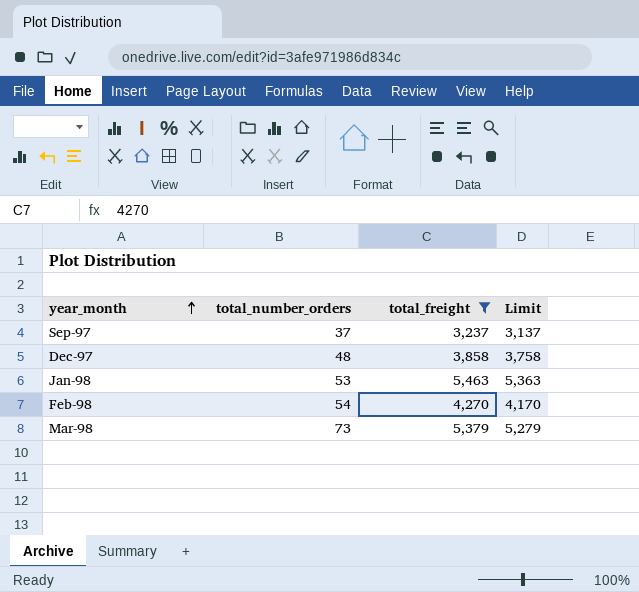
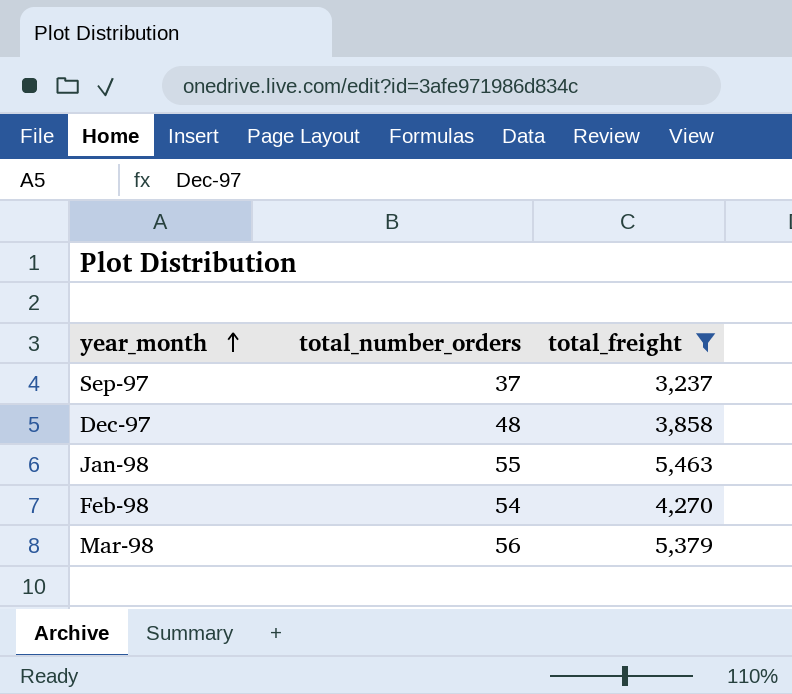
column Limit | formula: [total_freight] - 100 -> none
Jan-98 | total_number_orders: 53 -> 55
Mar-98 | total_number_orders: 73 -> 56

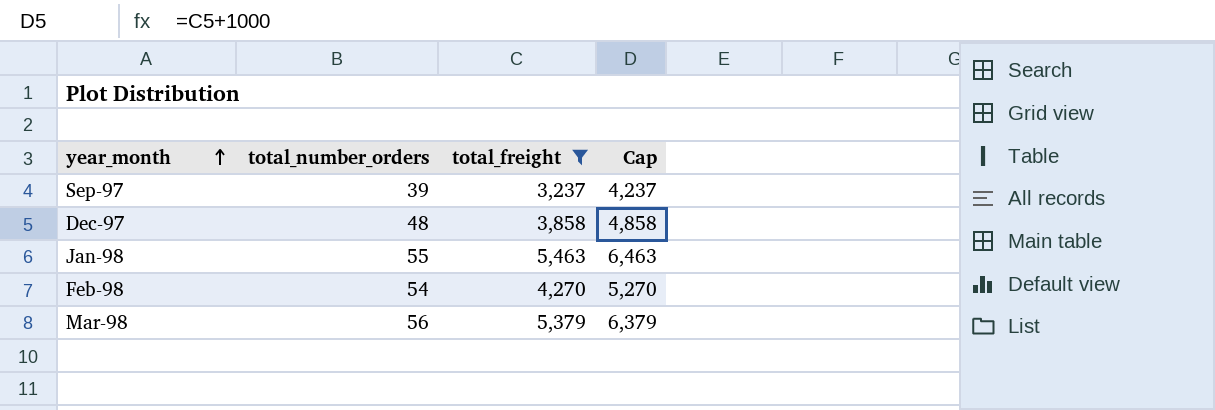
column Cap | formula: none -> [total_freight] + 1000
Sep-97 | total_number_orders: 37 -> 39

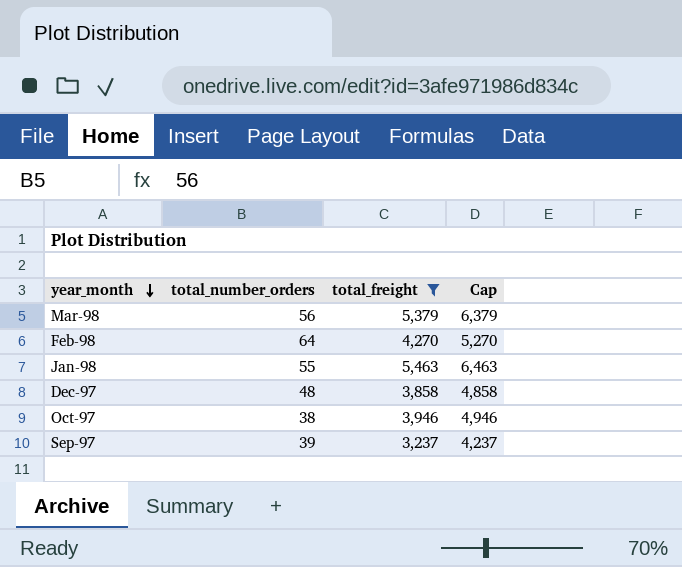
row order: year_month ascending -> year_month descending
Feb-98 | total_number_orders: 54 -> 64
row Oct-97: none -> 38 | 3,946 | 4,946

